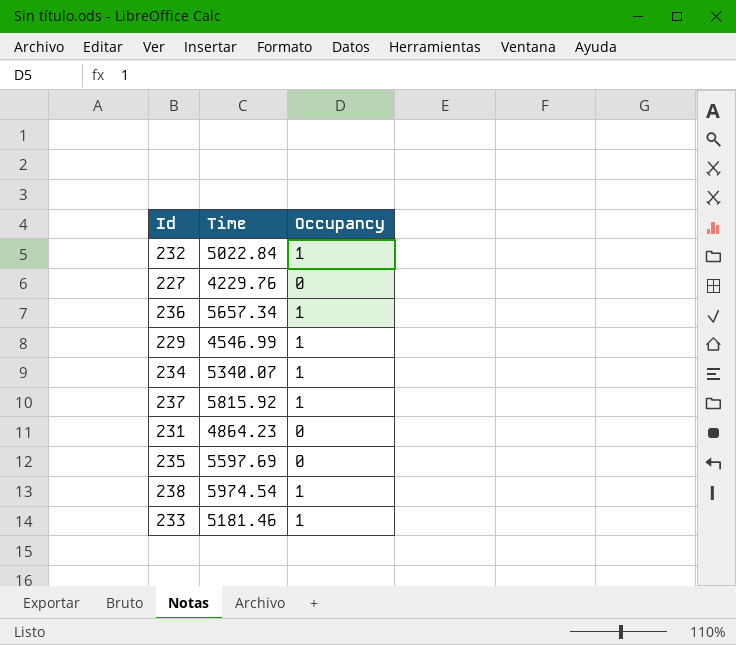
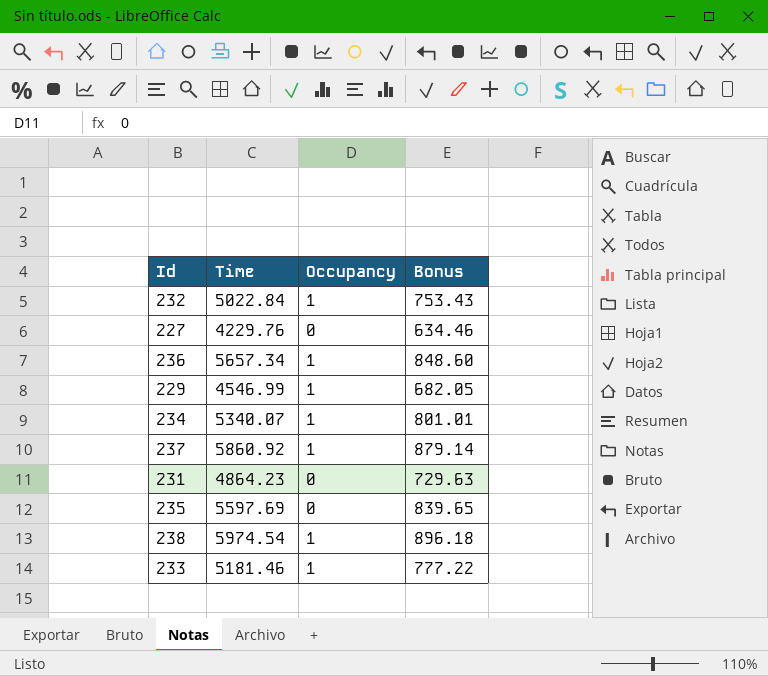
column Bonus | formula: none -> [Time] * 0.15
237 | Time: 5815.92 -> 5860.92

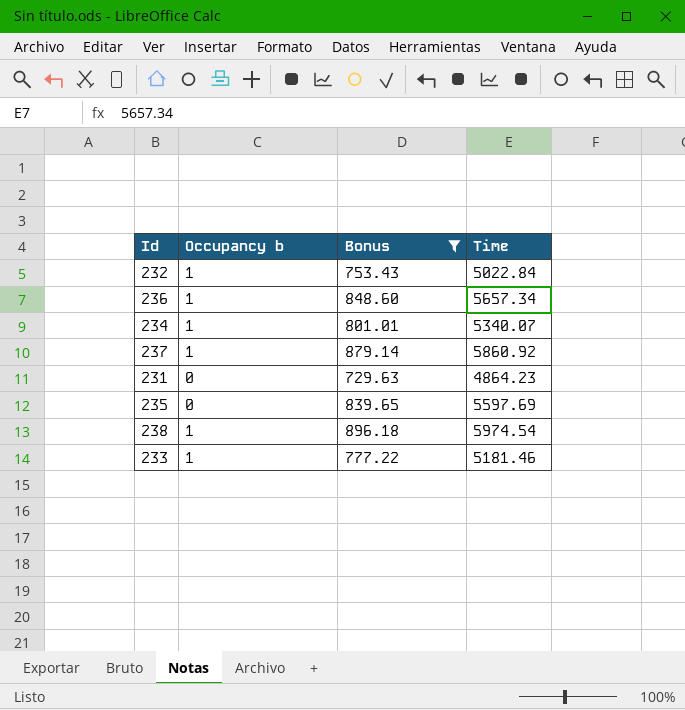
filter: none -> Bonus >= 729.63
column name: Occupancy -> Occupancy b
column Time | position: 2 -> 4

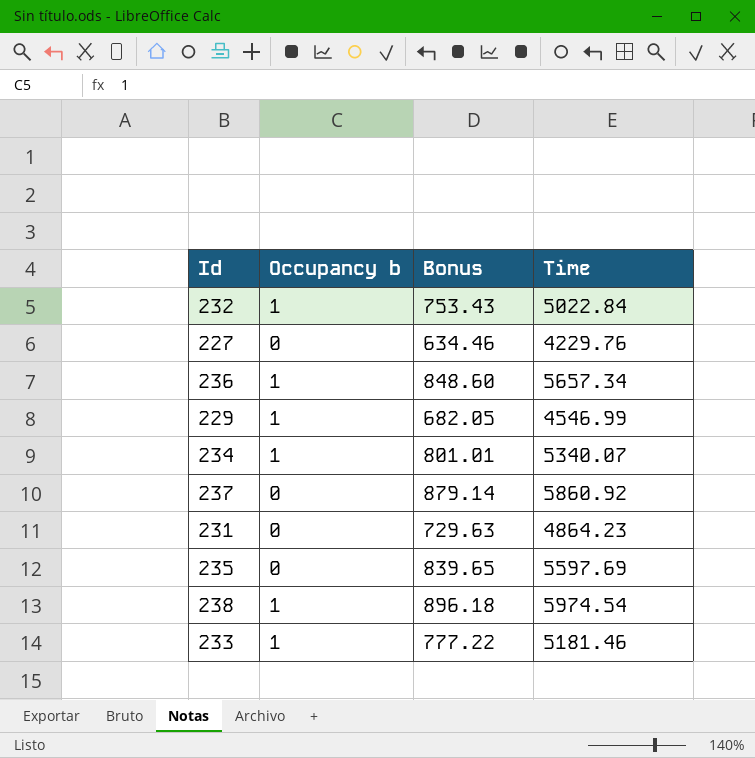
filter: Bonus >= 729.63 -> none
237 | Occupancy b: 1 -> 0

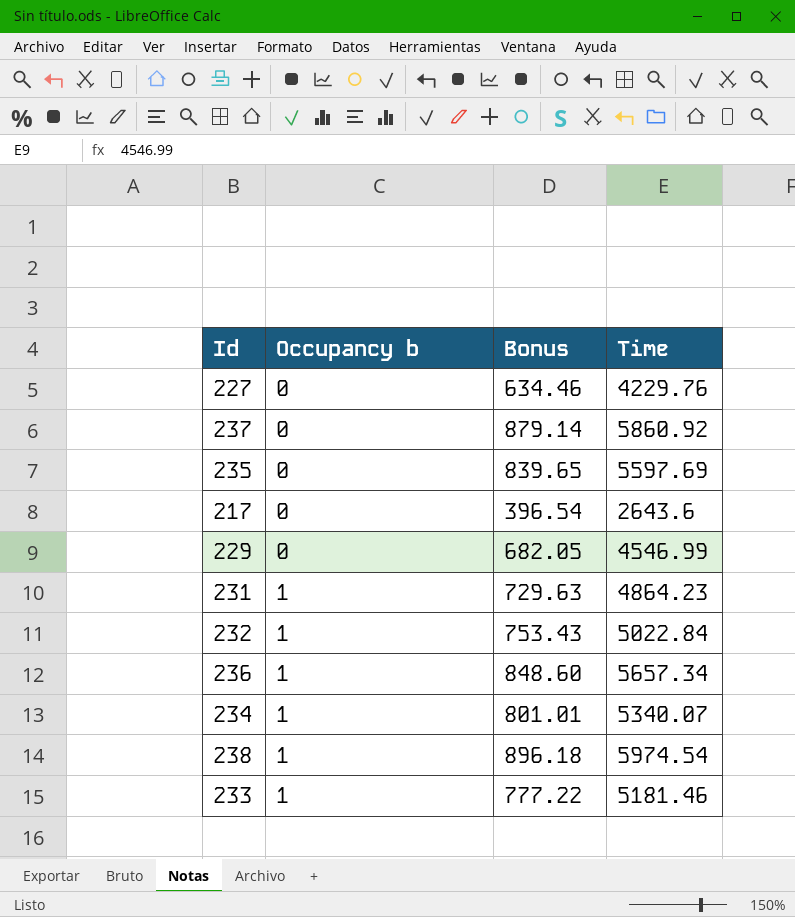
row order: none -> Occupancy b ascending
row 217: none -> 0 | 396.54 | 2643.6
229 | Occupancy b: 1 -> 0
231 | Occupancy b: 0 -> 1

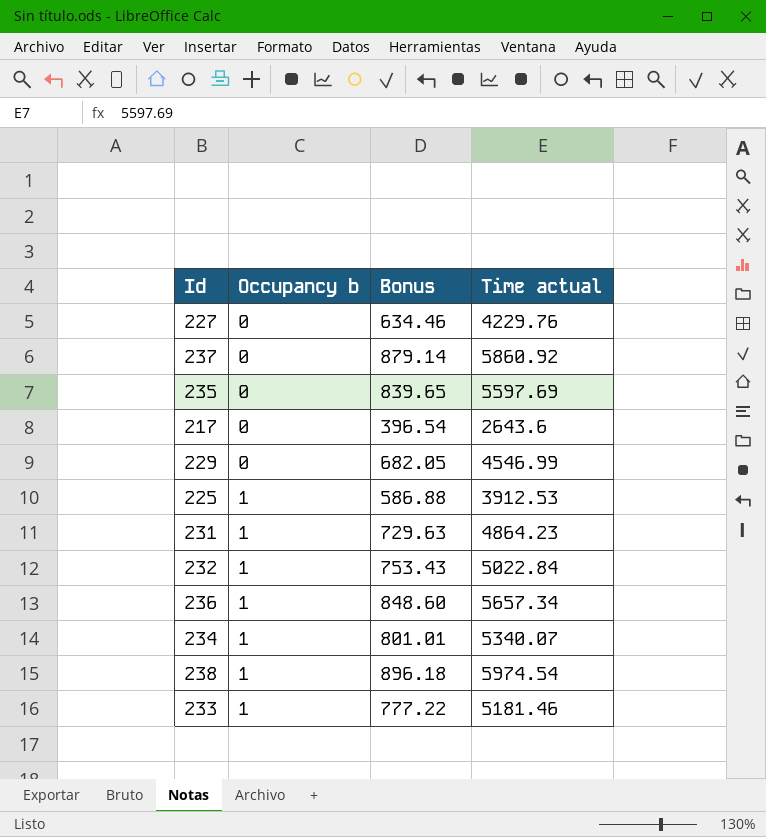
column name: Time -> Time actual
row 225: none -> 1 | 586.88 | 3912.53

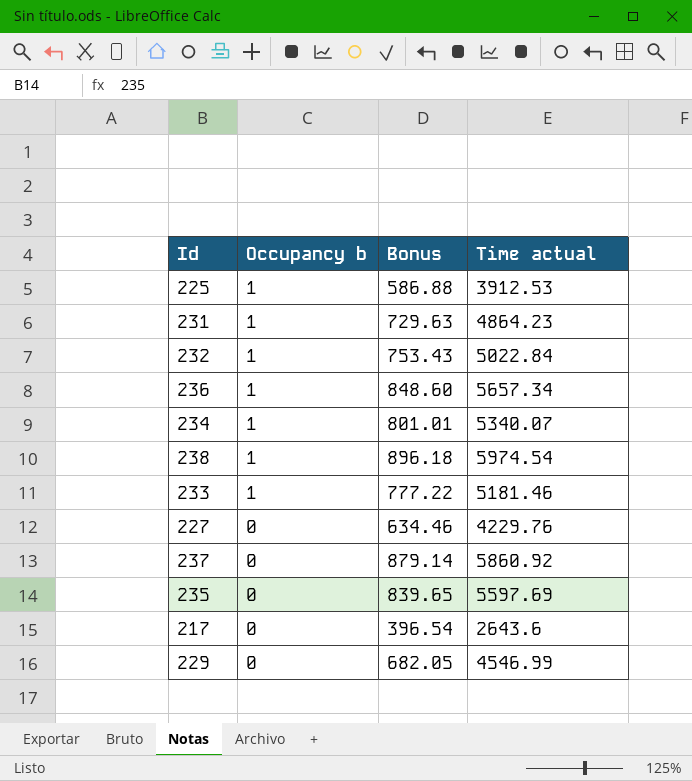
row order: Occupancy b ascending -> Occupancy b descending

